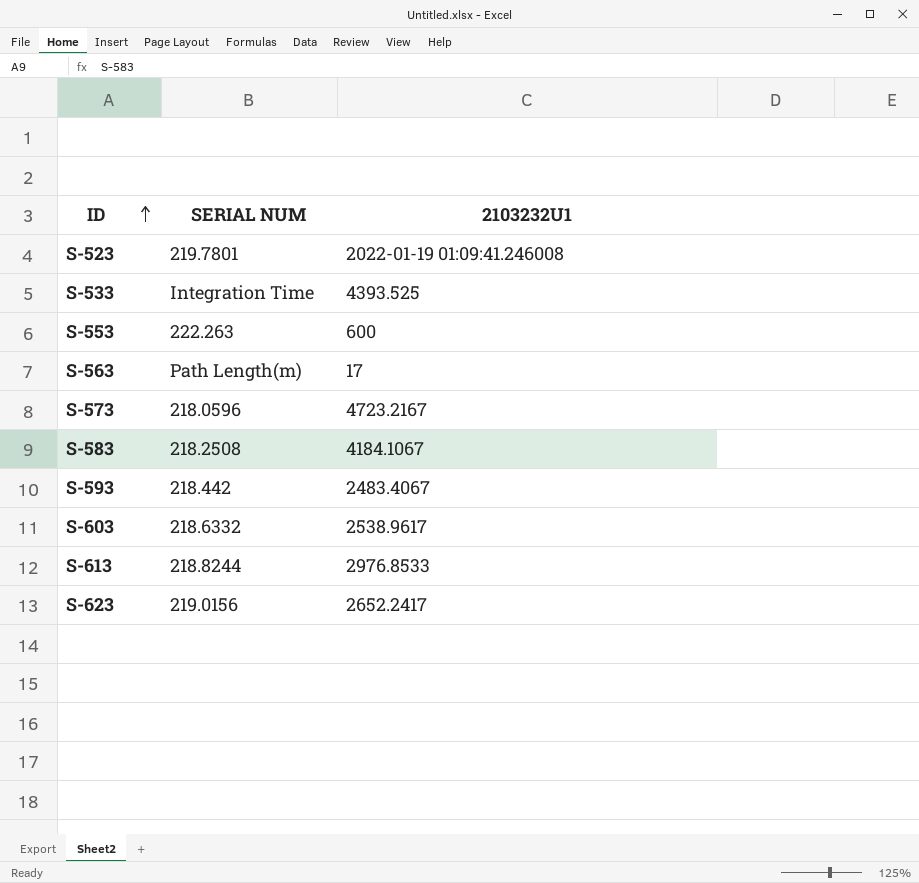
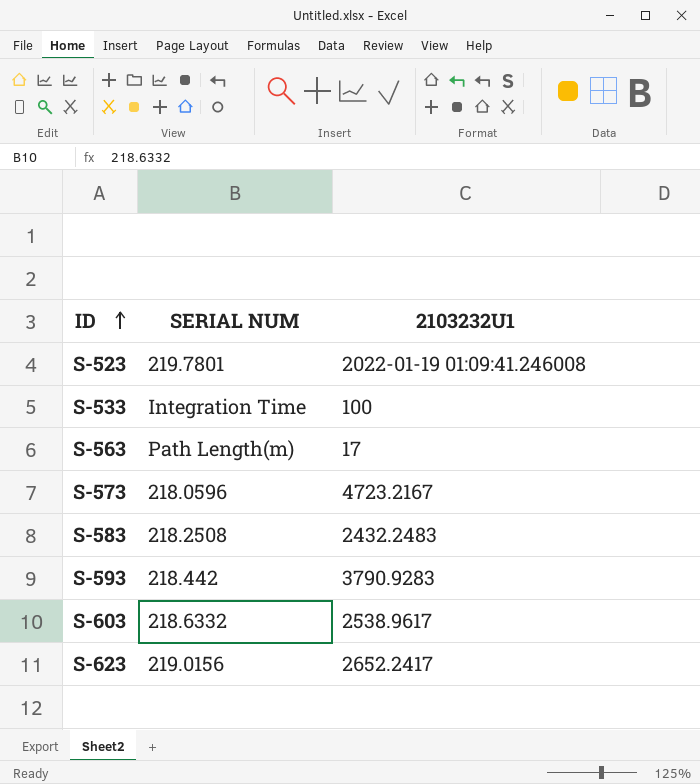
row S-553: 222.263 | 600 -> none
row S-613: 218.8244 | 2976.8533 -> none
S-533 | 2103232U1: 4393.525 -> 100
S-583 | 2103232U1: 4184.1067 -> 2432.2483
S-593 | 2103232U1: 2483.4067 -> 3790.9283

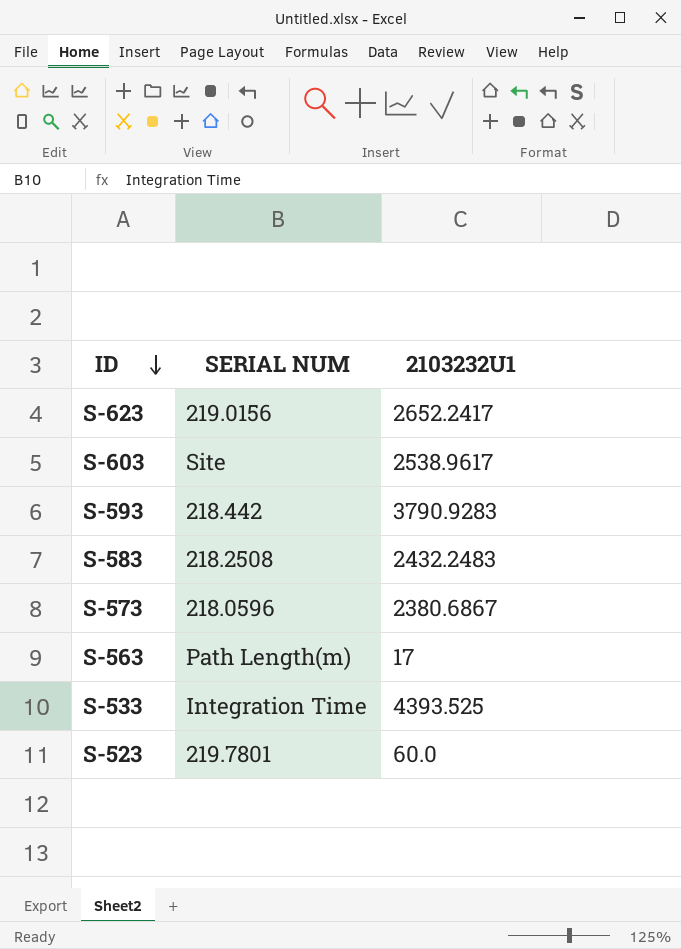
row order: ID ascending -> ID descending
S-603 | SERIAL NUM: 218.6332 -> Site
S-573 | 2103232U1: 4723.2167 -> 2380.6867
S-533 | 2103232U1: 100 -> 4393.525
S-523 | 2103232U1: 2022-01-19 01:09:41.246008 -> 60.0

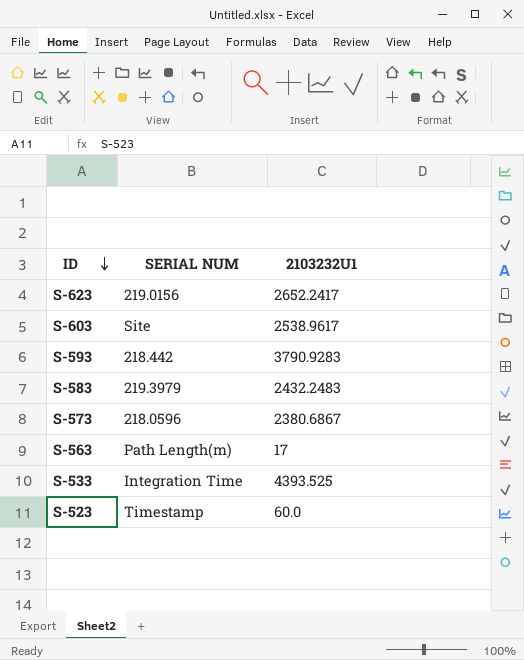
S-583 | SERIAL NUM: 218.2508 -> 219.3979
S-523 | SERIAL NUM: 219.7801 -> Timestamp

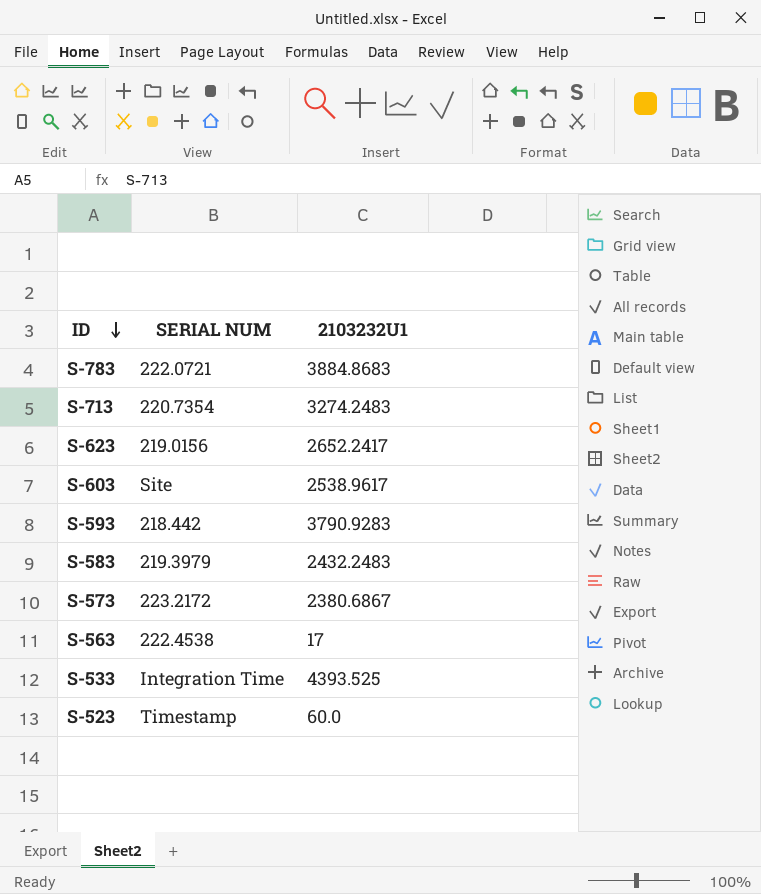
row S-783: none -> 222.0721 | 3884.8683
row S-713: none -> 220.7354 | 3274.2483
S-573 | SERIAL NUM: 218.0596 -> 223.2172
S-563 | SERIAL NUM: Path Length(m) -> 222.4538

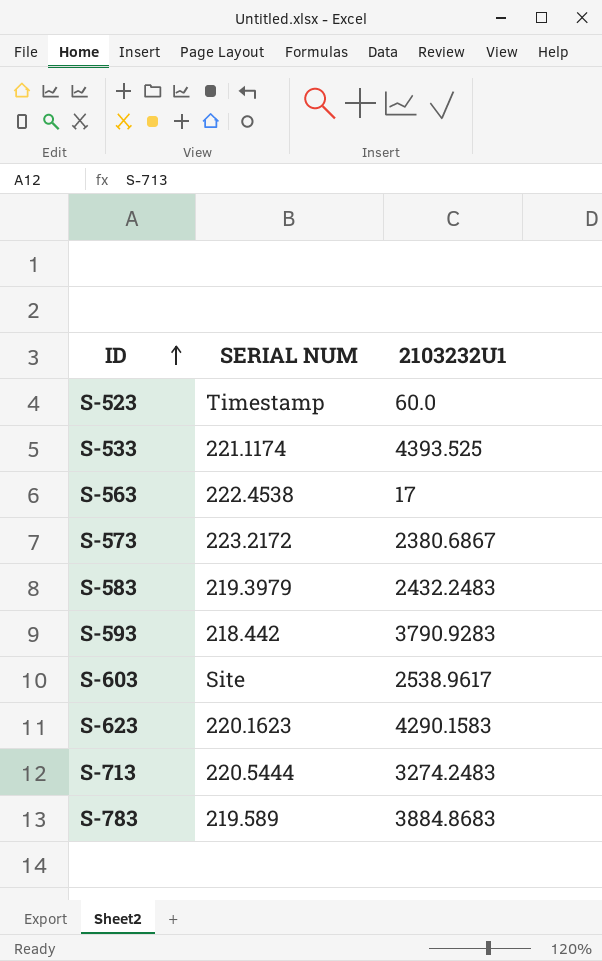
row order: ID descending -> ID ascending
S-533 | SERIAL NUM: Integration Time -> 221.1174
S-623 | SERIAL NUM: 219.0156 -> 220.1623
S-623 | 2103232U1: 2652.2417 -> 4290.1583
S-713 | SERIAL NUM: 220.7354 -> 220.5444
S-783 | SERIAL NUM: 222.0721 -> 219.589

